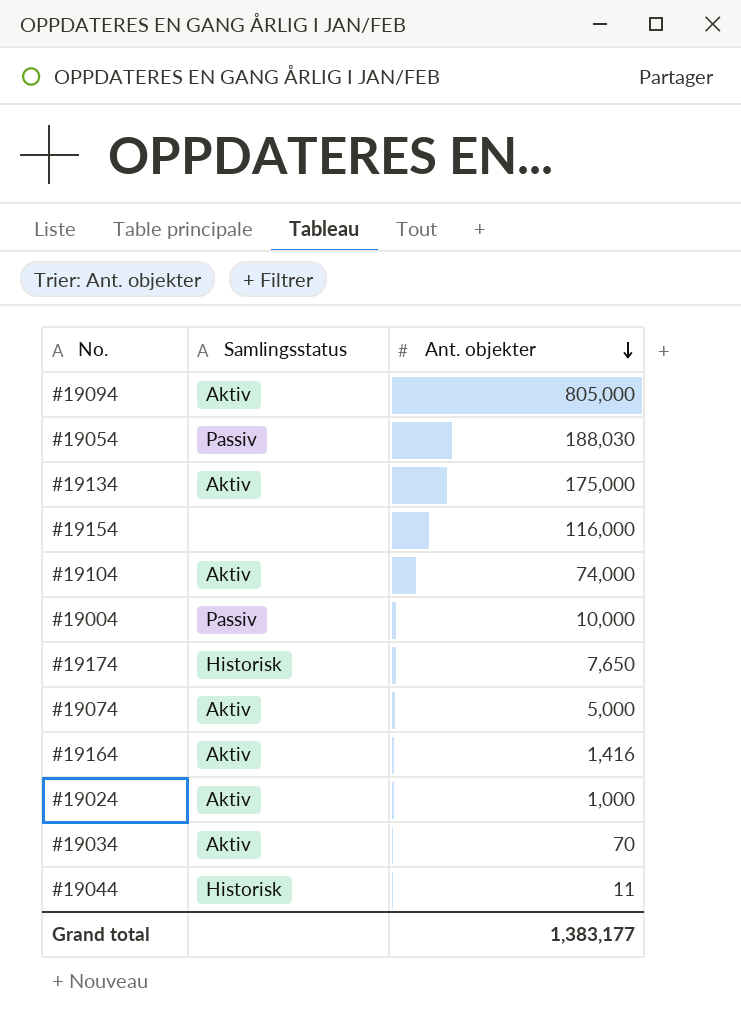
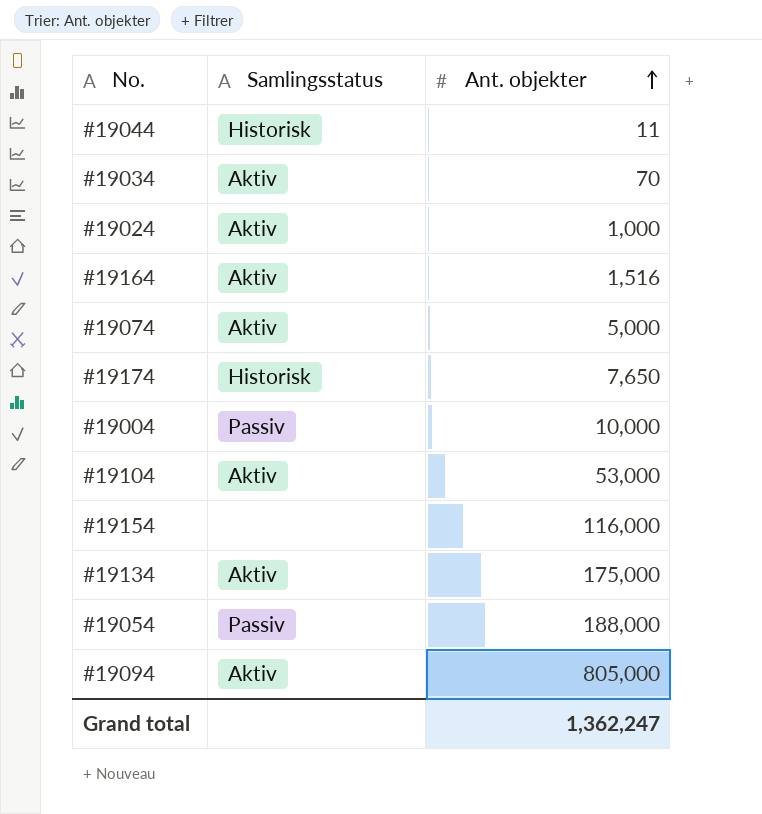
row order: Ant. objekter descending -> Ant. objekter ascending
#19164 | Ant. objekter: 1,416 -> 1,516
#19104 | Ant. objekter: 74,000 -> 53,000
#19054 | Ant. objekter: 188,030 -> 188,000
Grand total | Ant. objekter: 1,383,177 -> 1,362,247

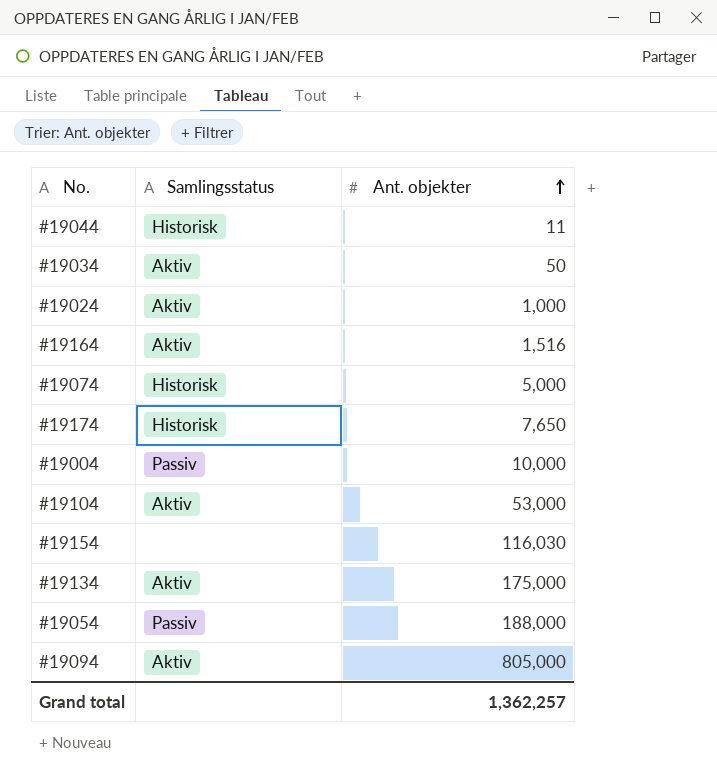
#19034 | Ant. objekter: 70 -> 50
#19074 | Samlingsstatus: Aktiv -> Historisk
#19154 | Ant. objekter: 116,000 -> 116,030
Grand total | Ant. objekter: 1,362,247 -> 1,362,257

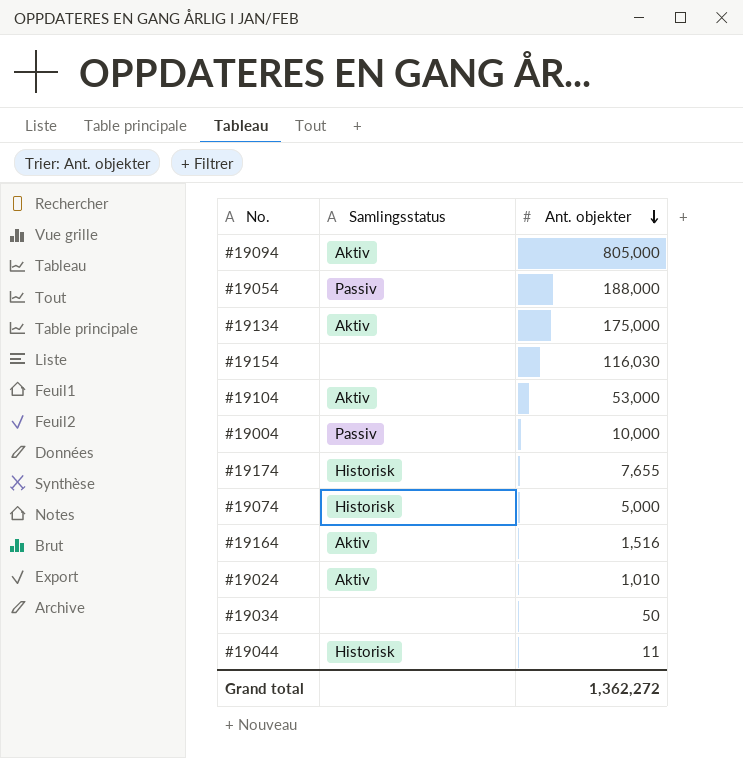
row order: Ant. objekter ascending -> Ant. objekter descending
#19174 | Ant. objekter: 7,650 -> 7,655
#19024 | Ant. objekter: 1,000 -> 1,010
#19034 | Samlingsstatus: Aktiv -> none
Grand total | Ant. objekter: 1,362,257 -> 1,362,272

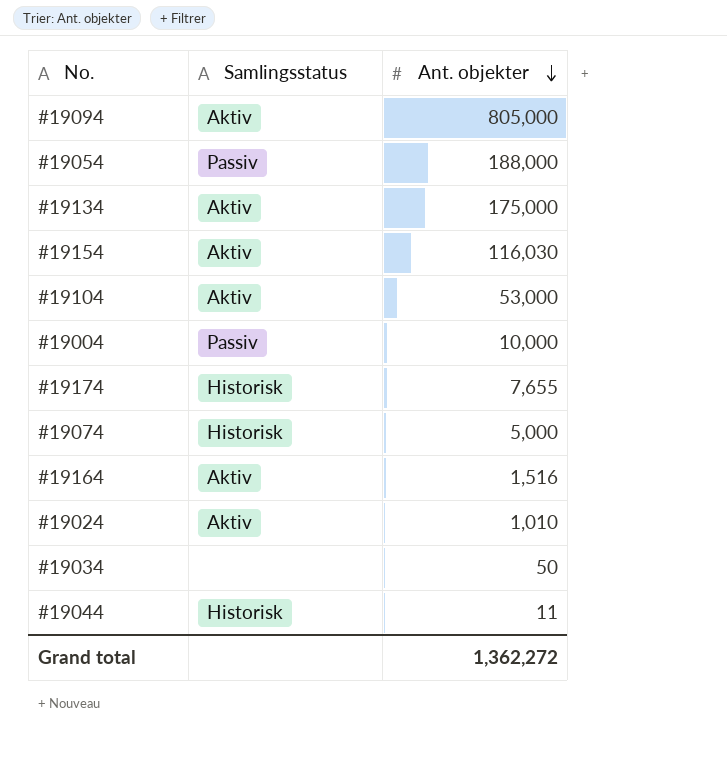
#19154 | Samlingsstatus: none -> Aktiv

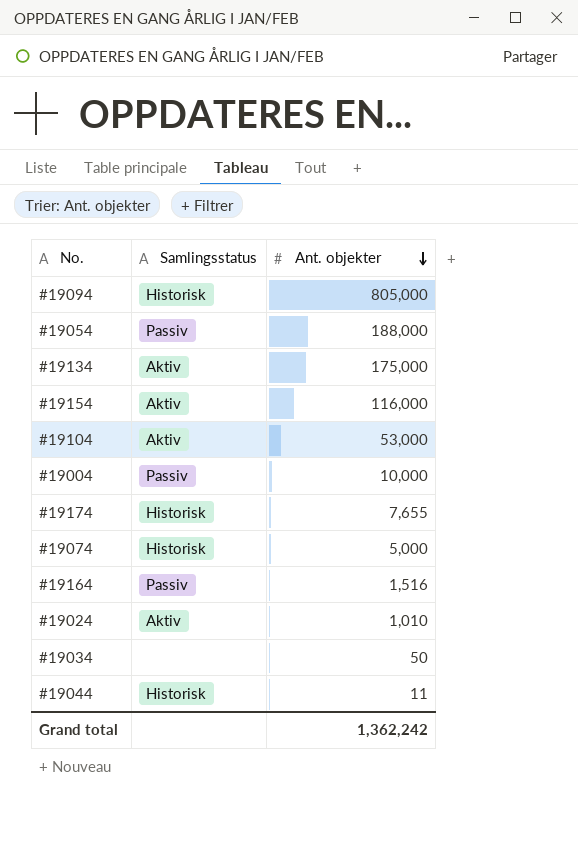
#19094 | Samlingsstatus: Aktiv -> Historisk
#19154 | Ant. objekter: 116,030 -> 116,000
#19164 | Samlingsstatus: Aktiv -> Passiv
Grand total | Ant. objekter: 1,362,272 -> 1,362,242

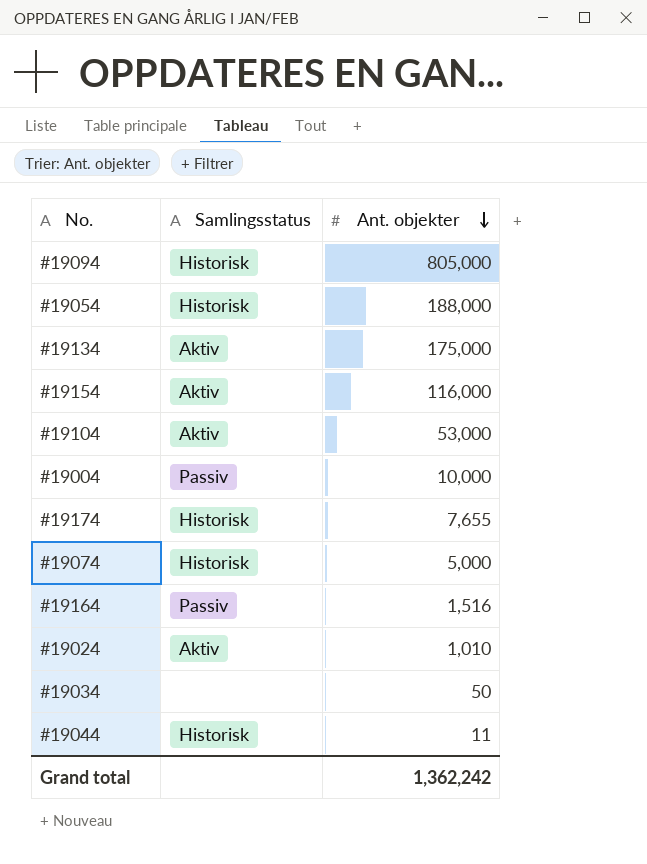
#19054 | Samlingsstatus: Passiv -> Historisk

